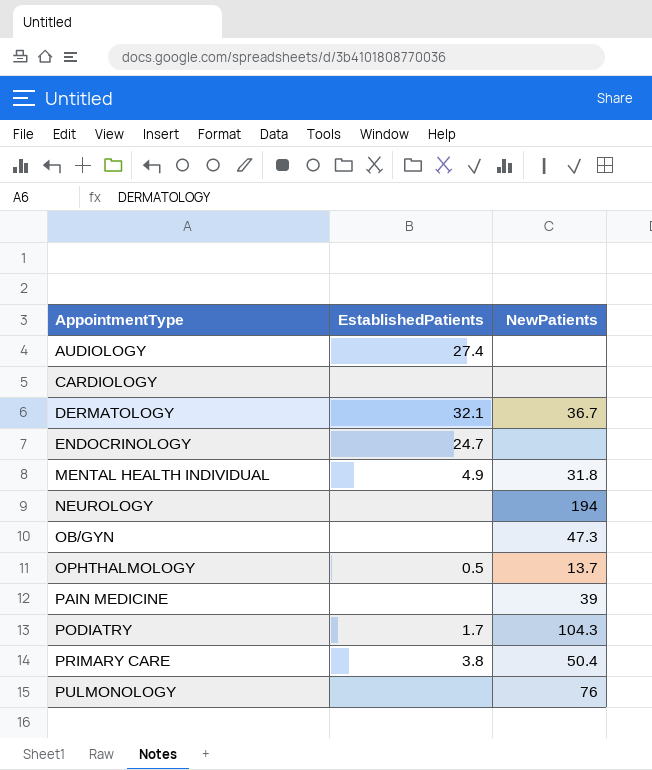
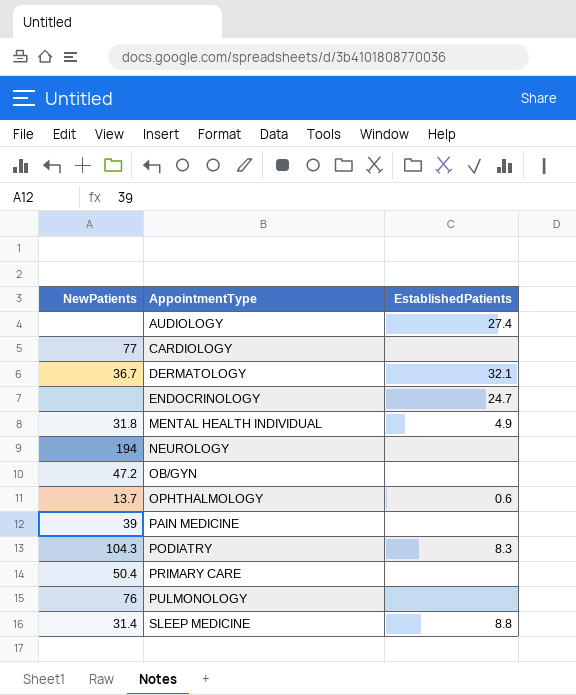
column NewPatients | position: 3 -> 1
CARDIOLOGY | NewPatients: none -> 77
OB/GYN | NewPatients: 47.3 -> 47.2
OPHTHALMOLOGY | EstablishedPatients: 0.5 -> 0.6
PODIATRY | EstablishedPatients: 1.7 -> 8.3
PRIMARY CARE | EstablishedPatients: 3.8 -> none
row SLEEP MEDICINE: none -> 31.4 | 8.8

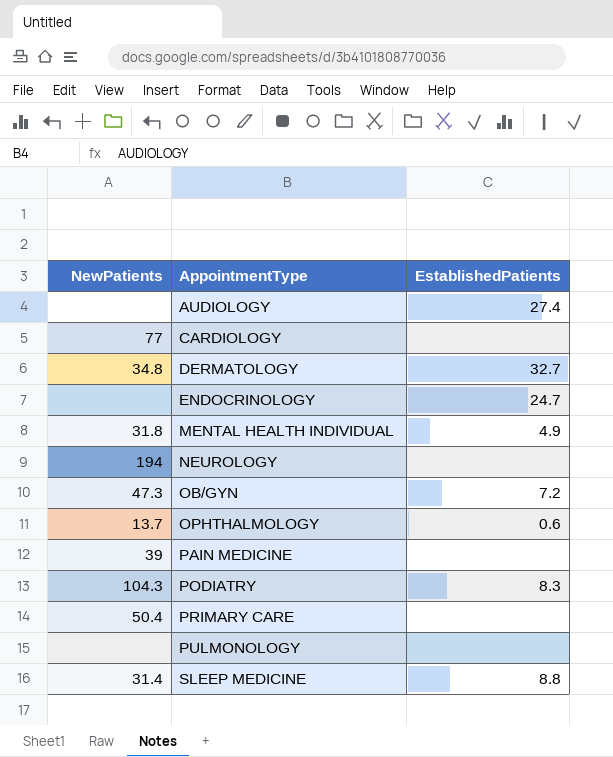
DERMATOLOGY | NewPatients: 36.7 -> 34.8
DERMATOLOGY | EstablishedPatients: 32.1 -> 32.7
OB/GYN | NewPatients: 47.2 -> 47.3
OB/GYN | EstablishedPatients: none -> 7.2
PULMONOLOGY | NewPatients: 76 -> none

